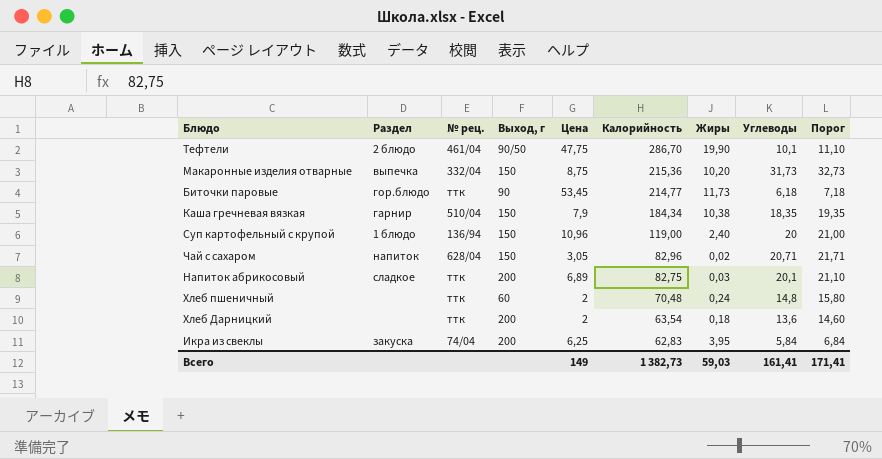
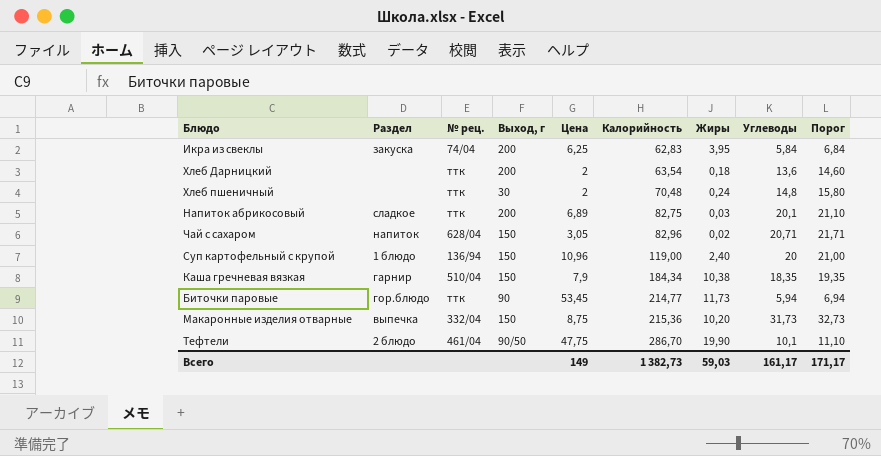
row order: Калорийность descending -> Калорийность ascending
Хлеб пшеничный | Выход, г: 60 -> 30
Биточки паровые | Углеводы: 6,18 -> 5,94
Биточки паровые | Порог: 7,18 -> 6,94
Всего | Углеводы: 161,41 -> 161,17
Всего | Порог: 171,41 -> 171,17

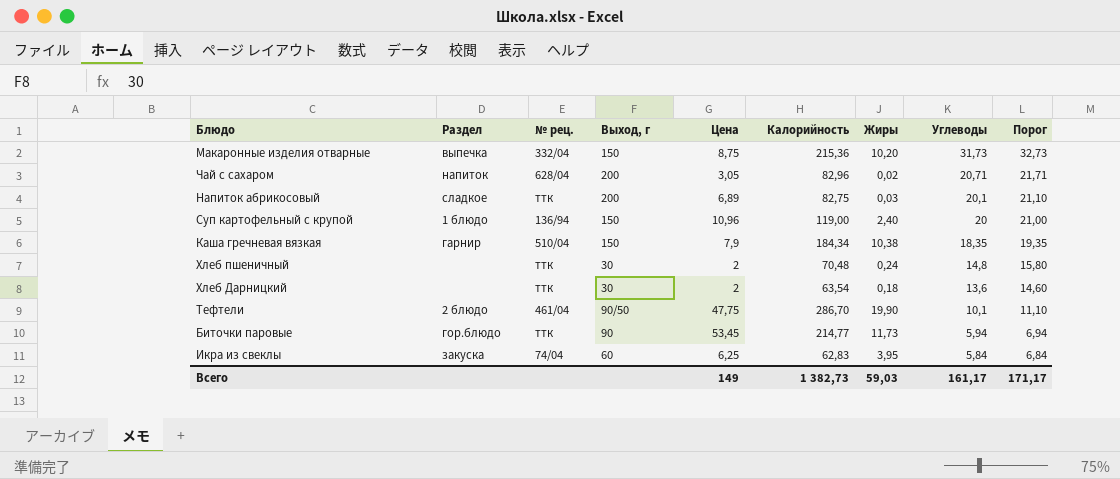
row order: Калорийность ascending -> Углеводы descending
Чай с сахаром | Выход, г: 150 -> 200
Хлеб Дарницкий | Выход, г: 200 -> 30
Икра из свеклы | Выход, г: 200 -> 60

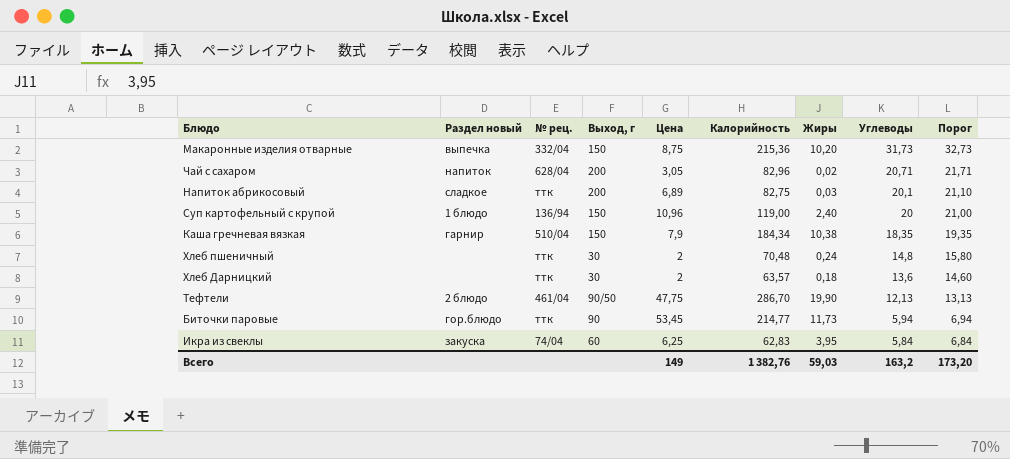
column name: Раздел -> Раздел новый
Хлеб Дарницкий | Калорийность: 63,54 -> 63,57
Тефтели | Углеводы: 10,1 -> 12,13
Тефтели | Порог: 11,10 -> 13,13
Всего | Калорийность: 1 382,73 -> 1 382,76
Всего | Углеводы: 161,17 -> 163,2
Всего | Порог: 171,17 -> 173,20

